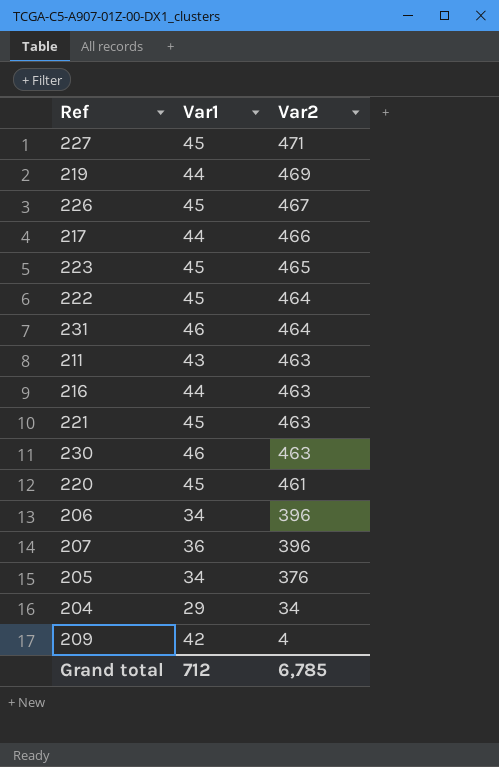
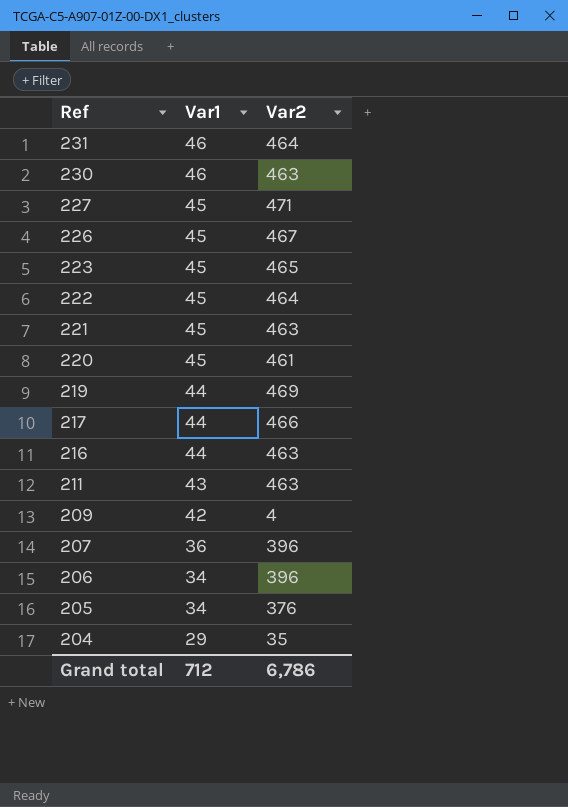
row order: Var2 descending -> Ref descending
204 | Var2: 34 -> 35
Grand total | Var2: 6,785 -> 6,786

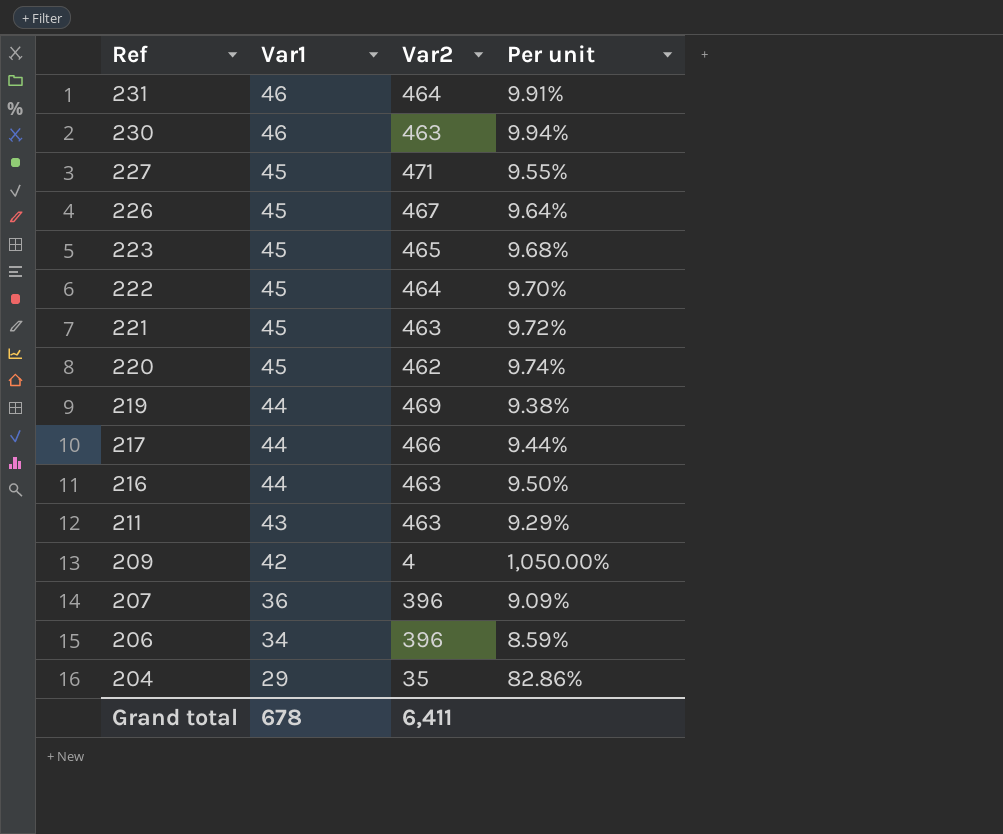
column Per unit | formula: none -> [Var1] / [Var2]
row 205: 34 | 376 -> none
220 | Var2: 461 -> 462
Grand total | Var1: 712 -> 678
Grand total | Var2: 6,786 -> 6,411

